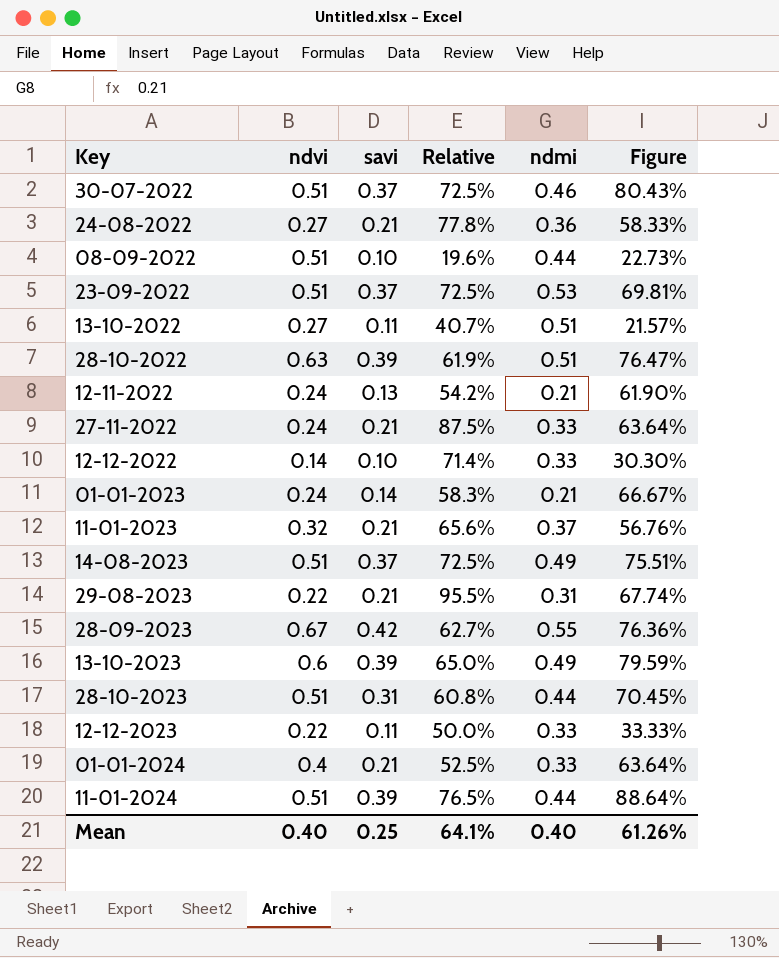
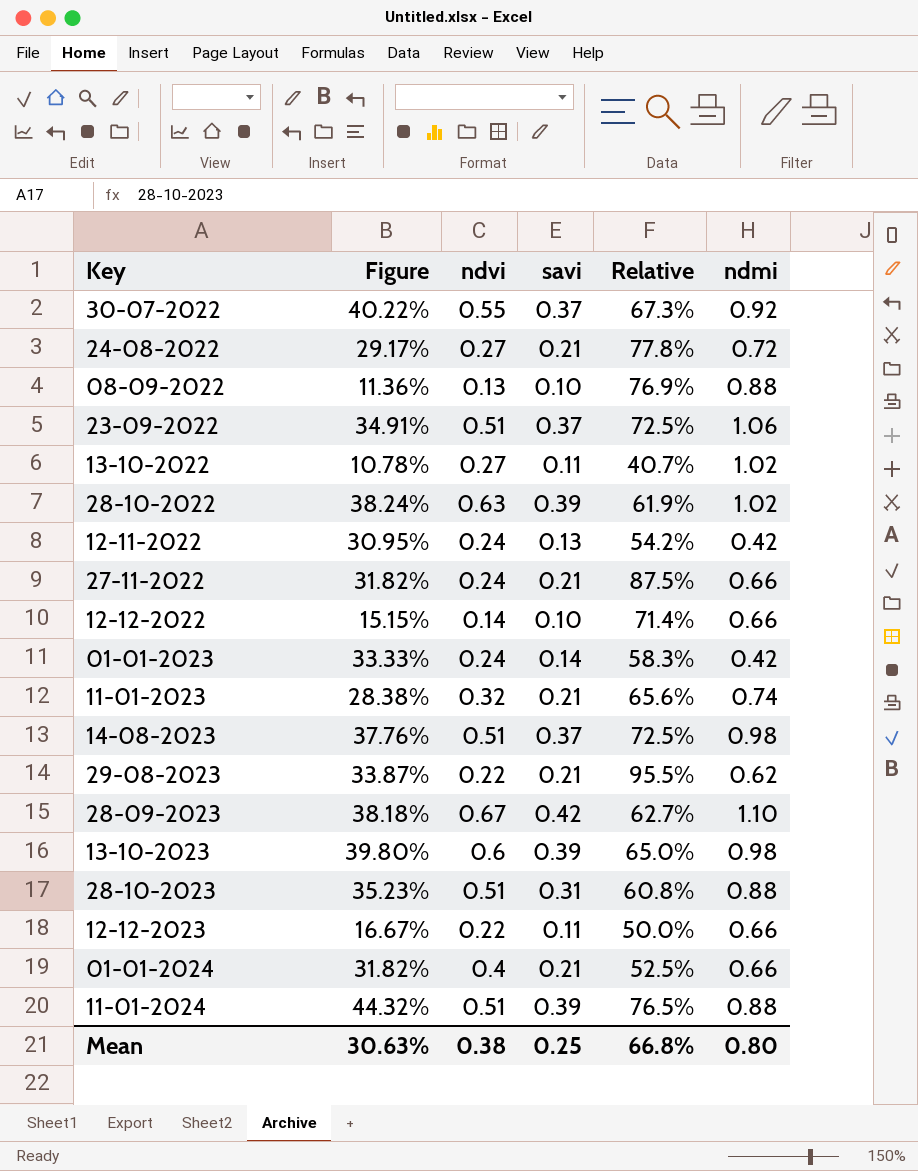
column Figure | position: 6 -> 2
30-07-2022 | Figure: 80.43% -> 40.22%
30-07-2022 | ndvi: 0.51 -> 0.55
30-07-2022 | Relative: 72.5% -> 67.3%
30-07-2022 | ndmi: 0.46 -> 0.92
24-08-2022 | Figure: 58.33% -> 29.17%
24-08-2022 | ndmi: 0.36 -> 0.72
08-09-2022 | Figure: 22.73% -> 11.36%
08-09-2022 | ndvi: 0.51 -> 0.13
08-09-2022 | Relative: 19.6% -> 76.9%
08-09-2022 | ndmi: 0.44 -> 0.88
23-09-2022 | Figure: 69.81% -> 34.91%
23-09-2022 | ndmi: 0.53 -> 1.06
13-10-2022 | Figure: 21.57% -> 10.78%
13-10-2022 | ndmi: 0.51 -> 1.02
28-10-2022 | Figure: 76.47% -> 38.24%
28-10-2022 | ndmi: 0.51 -> 1.02
12-11-2022 | Figure: 61.90% -> 30.95%
12-11-2022 | ndmi: 0.21 -> 0.42
27-11-2022 | Figure: 63.64% -> 31.82%
27-11-2022 | ndmi: 0.33 -> 0.66
12-12-2022 | Figure: 30.30% -> 15.15%
12-12-2022 | ndmi: 0.33 -> 0.66
01-01-2023 | Figure: 66.67% -> 33.33%
01-01-2023 | ndmi: 0.21 -> 0.42
11-01-2023 | Figure: 56.76% -> 28.38%
11-01-2023 | ndmi: 0.37 -> 0.74
14-08-2023 | Figure: 75.51% -> 37.76%
14-08-2023 | ndmi: 0.49 -> 0.98
29-08-2023 | Figure: 67.74% -> 33.87%
29-08-2023 | ndmi: 0.31 -> 0.62
28-09-2023 | Figure: 76.36% -> 38.18%
28-09-2023 | ndmi: 0.55 -> 1.10
13-10-2023 | Figure: 79.59% -> 39.80%
13-10-2023 | ndmi: 0.49 -> 0.98
28-10-2023 | Figure: 70.45% -> 35.23%
28-10-2023 | ndmi: 0.44 -> 0.88
12-12-2023 | Figure: 33.33% -> 16.67%
12-12-2023 | ndmi: 0.33 -> 0.66
01-01-2024 | Figure: 63.64% -> 31.82%
01-01-2024 | ndmi: 0.33 -> 0.66
11-01-2024 | Figure: 88.64% -> 44.32%
11-01-2024 | ndmi: 0.44 -> 0.88
Mean | Figure: 61.26% -> 30.63%
Mean | ndvi: 0.40 -> 0.38
Mean | Relative: 64.1% -> 66.8%
Mean | ndmi: 0.40 -> 0.80

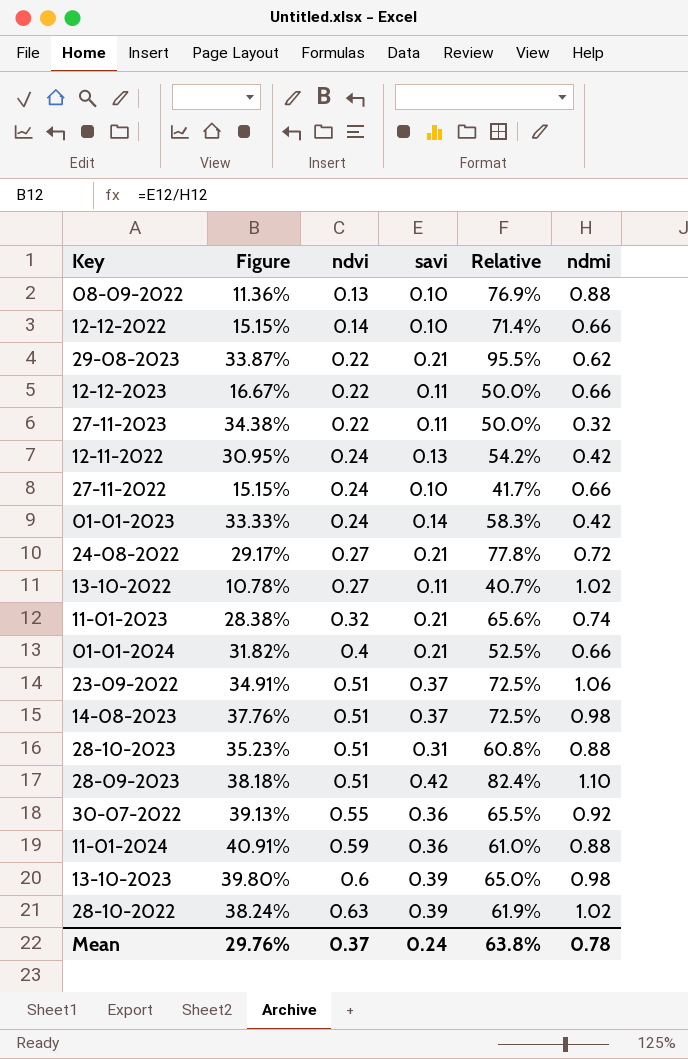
row order: Key ascending -> ndvi ascending
row 27-11-2023: none -> 34.38% | 0.22 | 0.11 | 50.0% | 0.32
27-11-2022 | Figure: 31.82% -> 15.15%
27-11-2022 | savi: 0.21 -> 0.10
27-11-2022 | Relative: 87.5% -> 41.7%
28-09-2023 | ndvi: 0.67 -> 0.51
28-09-2023 | Relative: 62.7% -> 82.4%
30-07-2022 | Figure: 40.22% -> 39.13%
30-07-2022 | savi: 0.37 -> 0.36
30-07-2022 | Relative: 67.3% -> 65.5%
11-01-2024 | Figure: 44.32% -> 40.91%
11-01-2024 | ndvi: 0.51 -> 0.59
11-01-2024 | savi: 0.39 -> 0.36
11-01-2024 | Relative: 76.5% -> 61.0%
Mean | Figure: 30.63% -> 29.76%
Mean | ndvi: 0.38 -> 0.37
Mean | savi: 0.25 -> 0.24
Mean | Relative: 66.8% -> 63.8%
Mean | ndmi: 0.80 -> 0.78

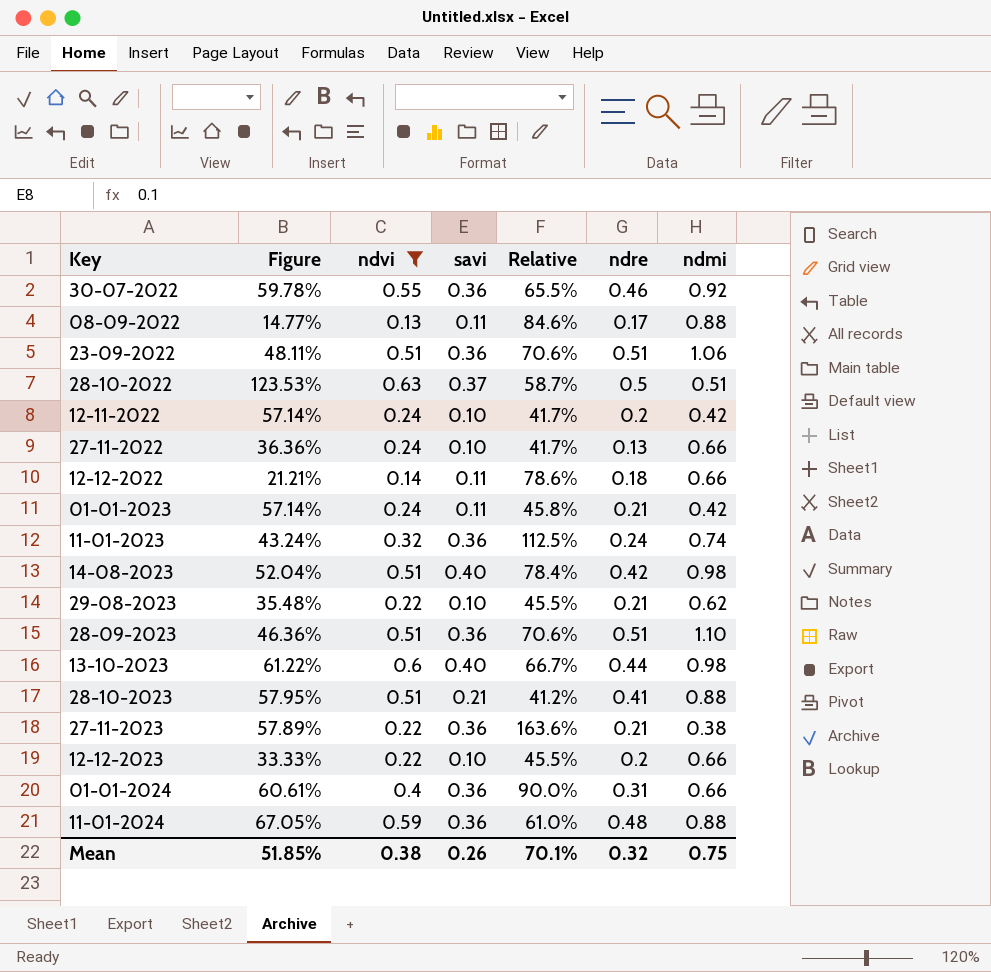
filter: none -> ndvi != 0.27
row order: ndvi ascending -> Key ascending
column Figure | formula: [savi] / [ndmi] -> [ndvi] / [ndmi]
column ndre | position: none -> 6
08-09-2022 | savi: 0.10 -> 0.11
08-09-2022 | Relative: 76.9% -> 84.6%
23-09-2022 | savi: 0.37 -> 0.36
23-09-2022 | Relative: 72.5% -> 70.6%
28-10-2022 | savi: 0.39 -> 0.37
28-10-2022 | Relative: 61.9% -> 58.7%
28-10-2022 | ndmi: 1.02 -> 0.51
12-11-2022 | savi: 0.13 -> 0.10
12-11-2022 | Relative: 54.2% -> 41.7%
12-12-2022 | savi: 0.10 -> 0.11
12-12-2022 | Relative: 71.4% -> 78.6%
01-01-2023 | savi: 0.14 -> 0.11
01-01-2023 | Relative: 58.3% -> 45.8%
11-01-2023 | savi: 0.21 -> 0.36
11-01-2023 | Relative: 65.6% -> 112.5%
14-08-2023 | savi: 0.37 -> 0.40
14-08-2023 | Relative: 72.5% -> 78.4%
29-08-2023 | savi: 0.21 -> 0.10
29-08-2023 | Relative: 95.5% -> 45.5%
28-09-2023 | savi: 0.42 -> 0.36
28-09-2023 | Relative: 82.4% -> 70.6%
13-10-2023 | savi: 0.39 -> 0.40
13-10-2023 | Relative: 65.0% -> 66.7%
28-10-2023 | savi: 0.31 -> 0.21
28-10-2023 | Relative: 60.8% -> 41.2%
27-11-2023 | savi: 0.11 -> 0.36
27-11-2023 | Relative: 50.0% -> 163.6%
27-11-2023 | ndmi: 0.32 -> 0.38
12-12-2023 | savi: 0.11 -> 0.10
12-12-2023 | Relative: 50.0% -> 45.5%
01-01-2024 | savi: 0.21 -> 0.36
01-01-2024 | Relative: 52.5% -> 90.0%
Mean | Figure: 29.76% -> 51.85%
Mean | ndvi: 0.37 -> 0.38
Mean | savi: 0.24 -> 0.26
Mean | Relative: 63.8% -> 70.1%
Mean | ndmi: 0.78 -> 0.75

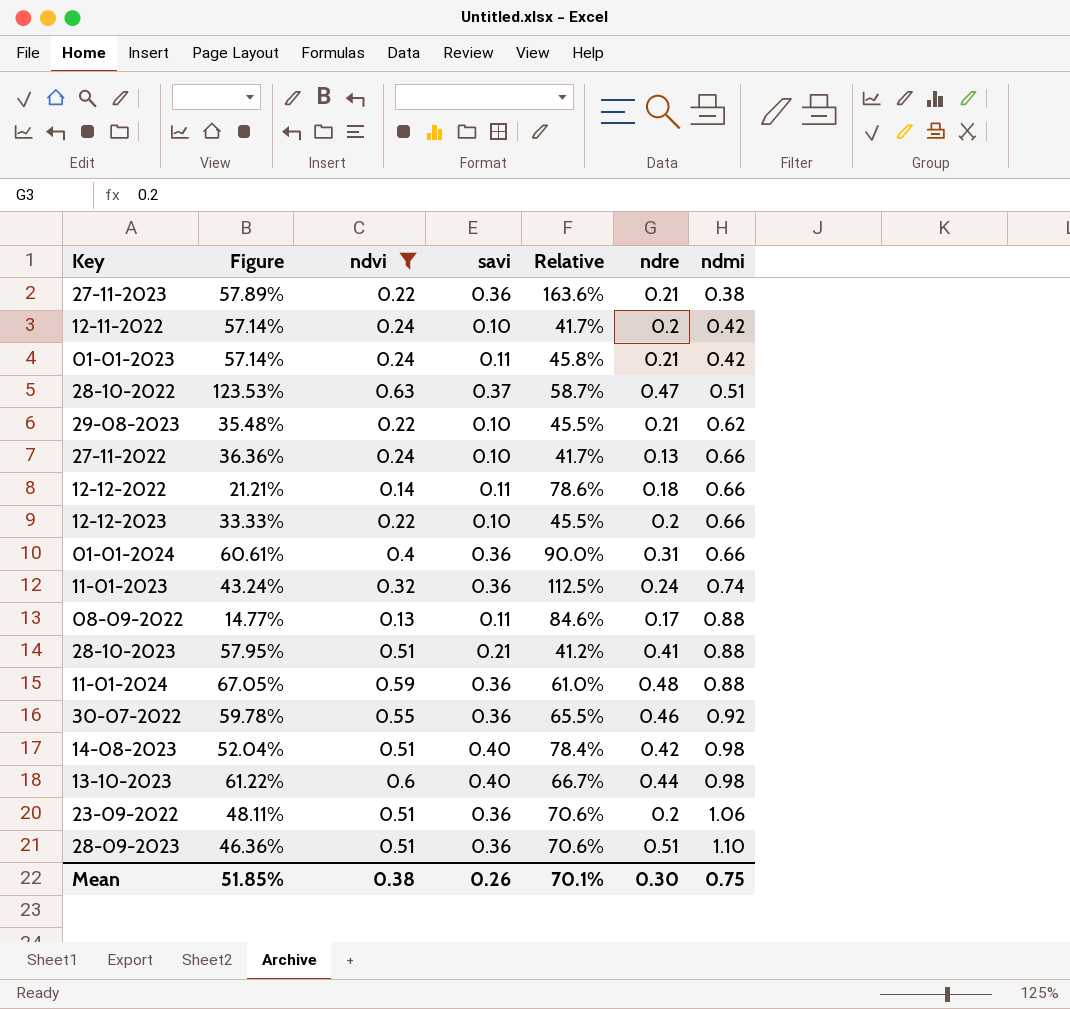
row order: Key ascending -> ndmi ascending
28-10-2022 | ndre: 0.5 -> 0.47
23-09-2022 | ndre: 0.51 -> 0.2
Mean | ndre: 0.32 -> 0.30

